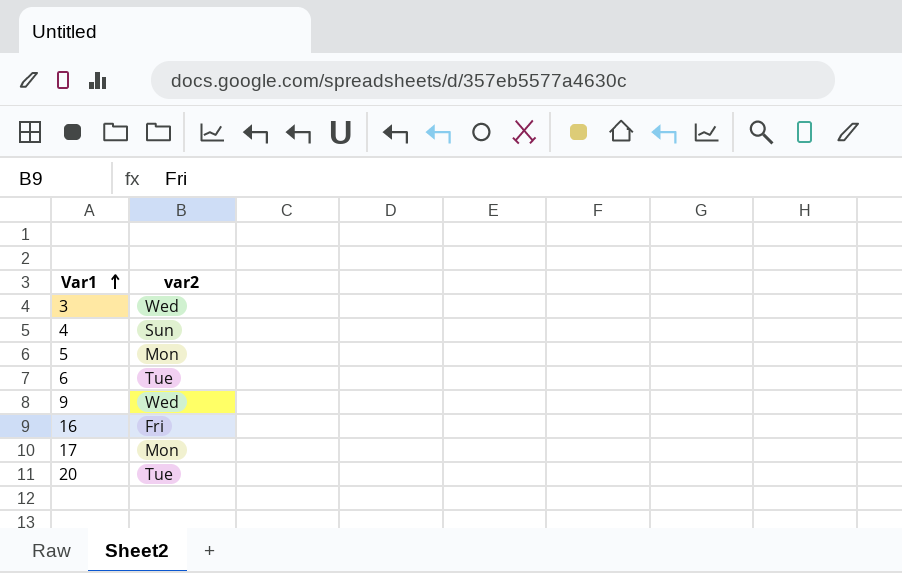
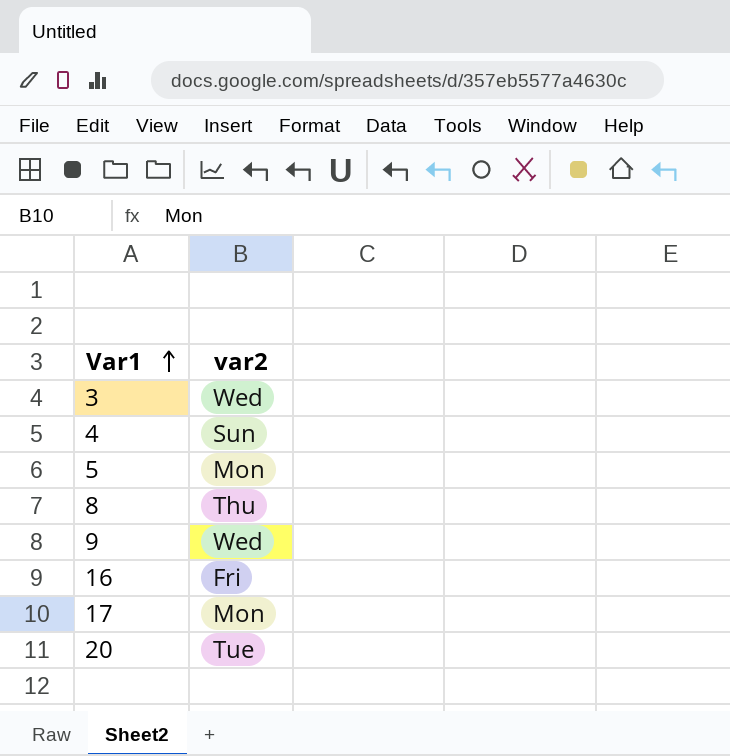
row 6: Tue -> none
row 8: none -> Thu

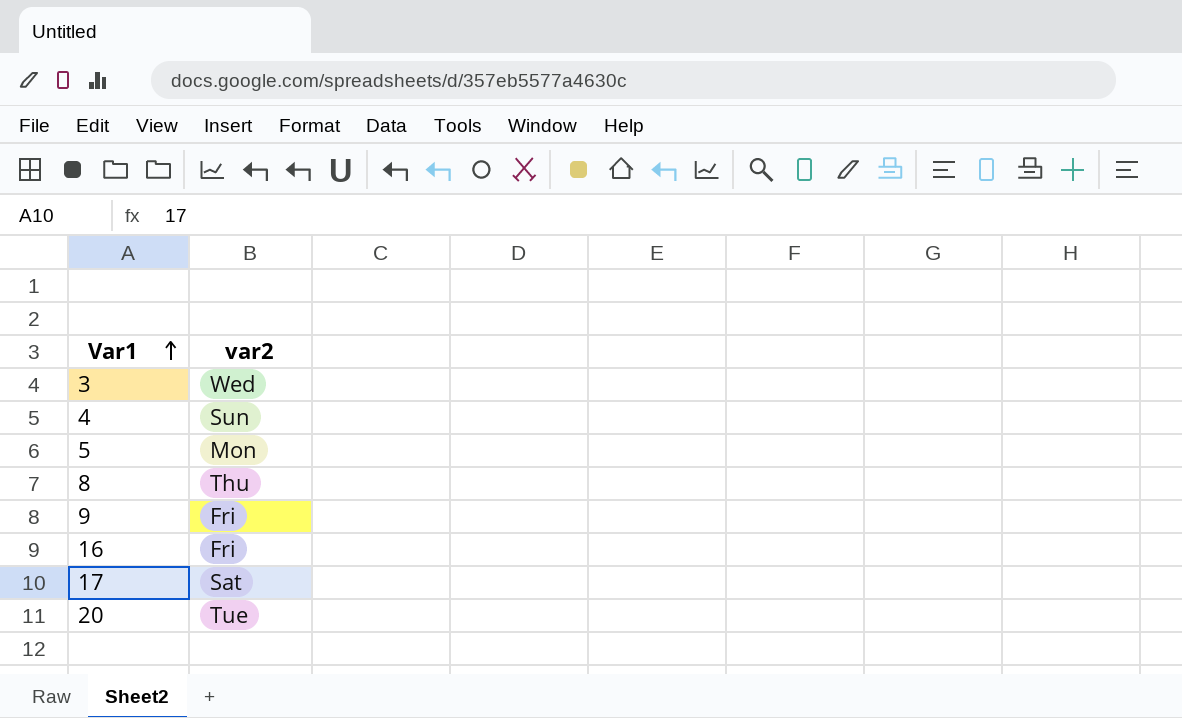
9 | var2: Wed -> Fri
17 | var2: Mon -> Sat

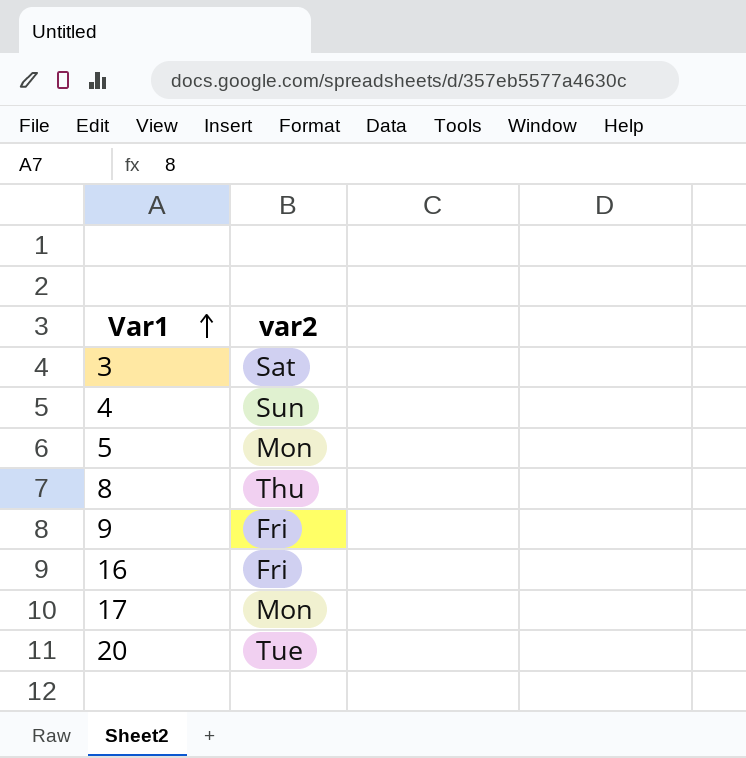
3 | var2: Wed -> Sat
17 | var2: Sat -> Mon

